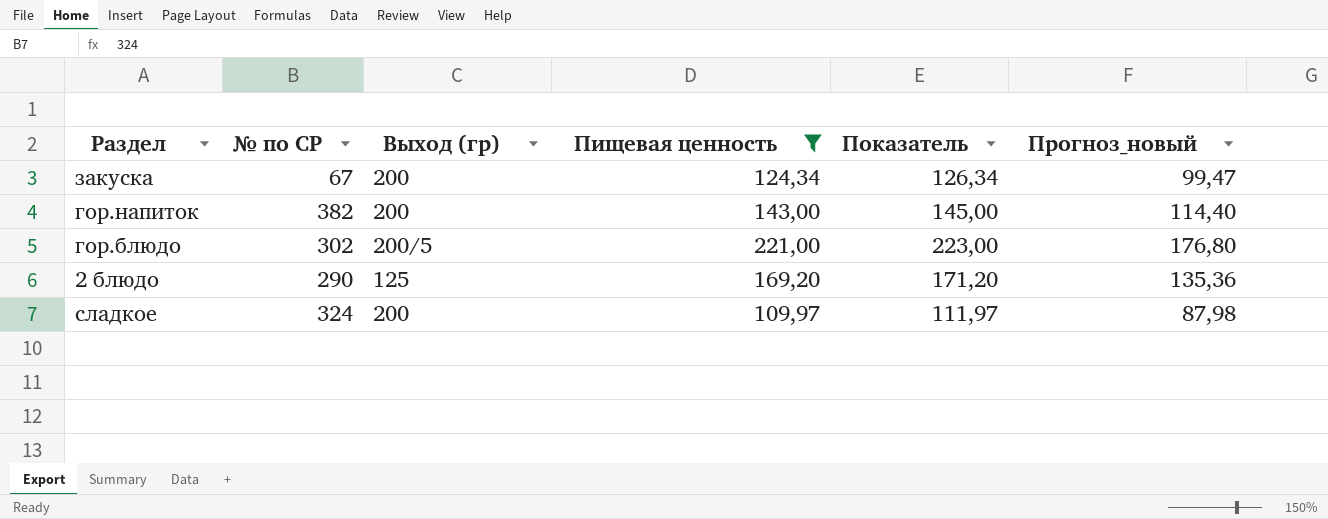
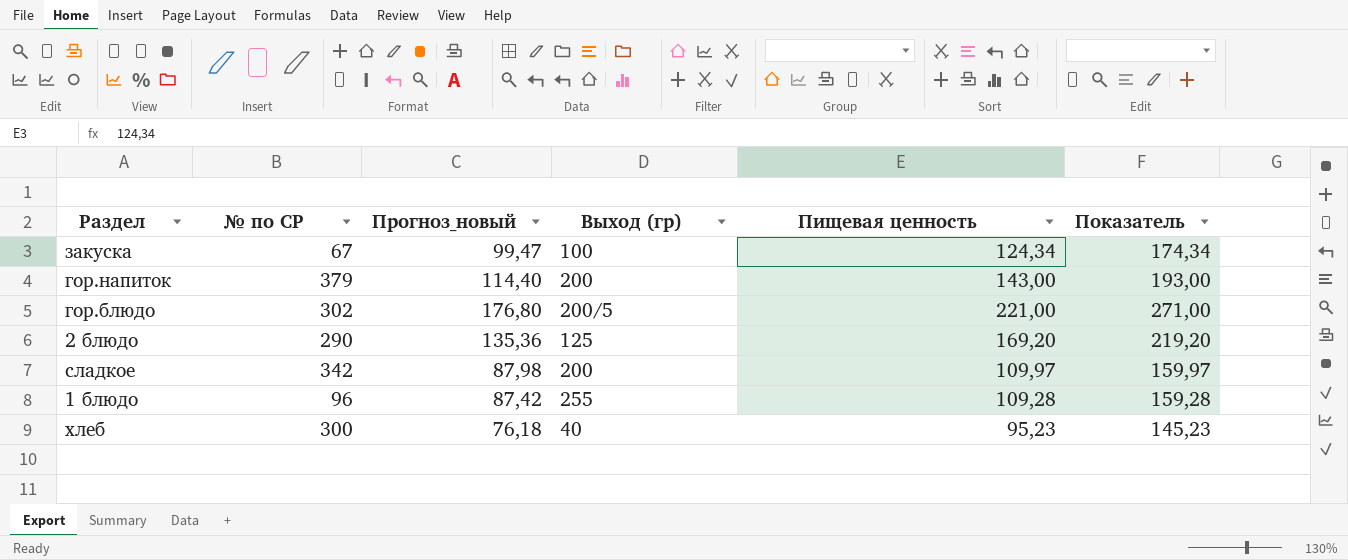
filter: Пищевая ценность >= 109,97 -> none
column Прогноз_новый | position: 6 -> 3
column Показатель | formula: [Пищевая ценность] + 2 -> [Пищевая ценность] + 50
закуска | Выход (гр): 200 -> 100
гор.напиток | № по СР: 382 -> 379
сладкое | № по СР: 324 -> 342

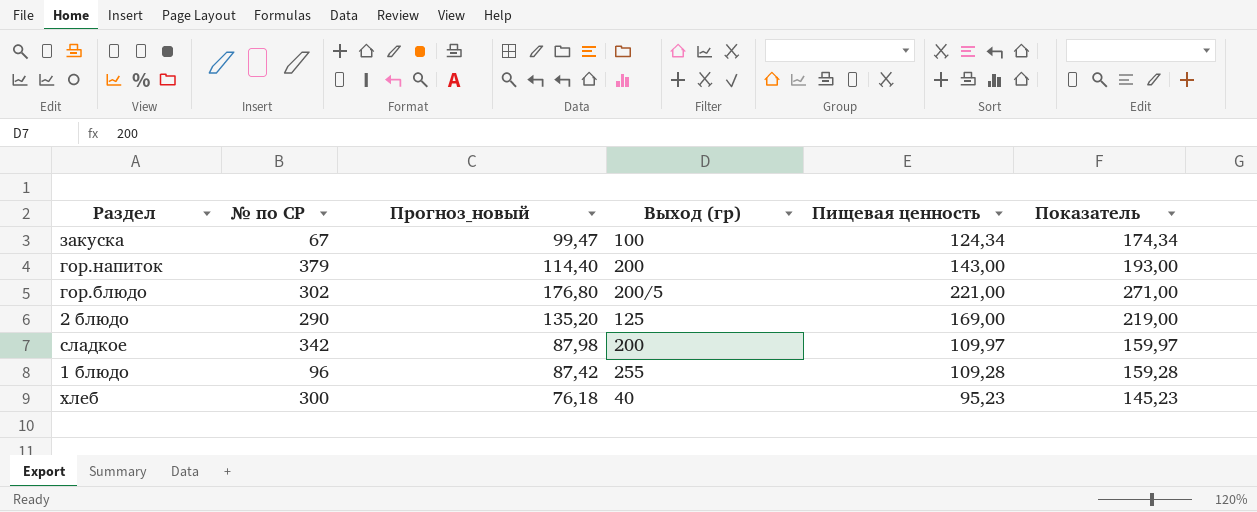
2 блюдо | Прогноз_новый: 135,36 -> 135,20
2 блюдо | Пищевая ценность: 169,20 -> 169,00
2 блюдо | Показатель: 219,20 -> 219,00

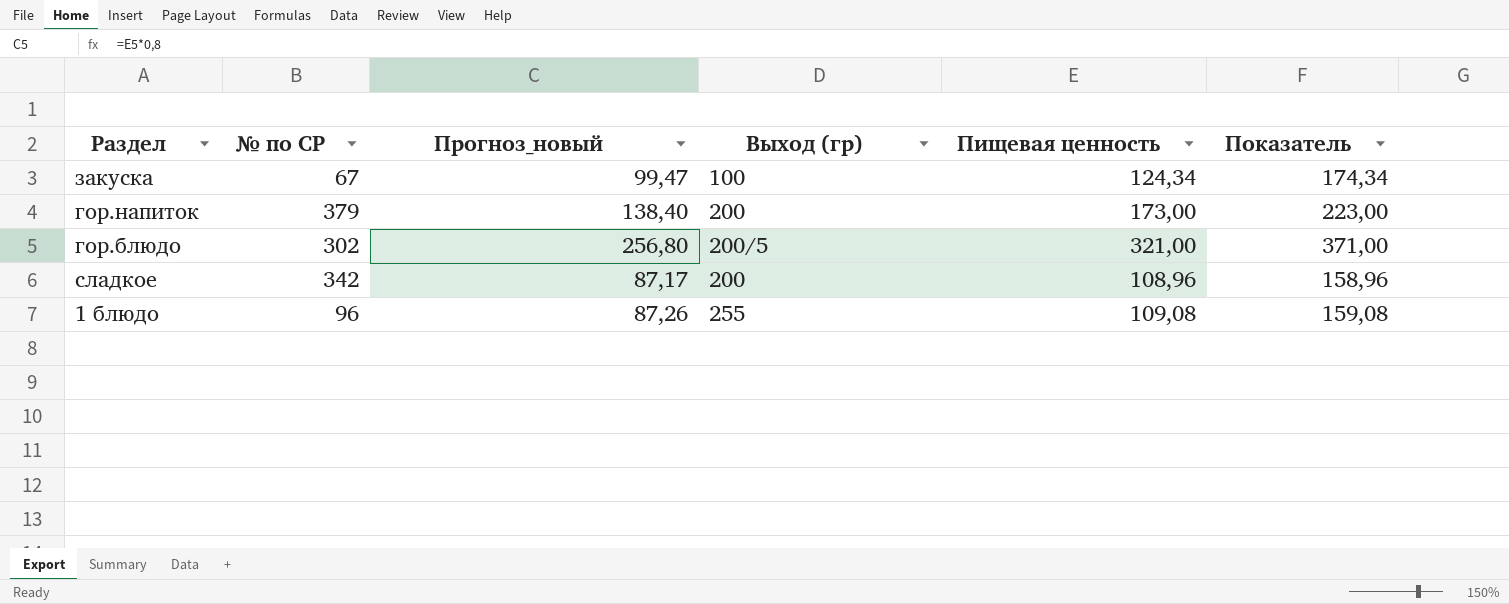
row 2 блюдо: 290 | 135,20 | 125 | 169,00 | 219,00 -> none
row хлеб: 300 | 76,18 | 40 | 95,23 | 145,23 -> none
гор.напиток | Прогноз_новый: 114,40 -> 138,40
гор.напиток | Пищевая ценность: 143,00 -> 173,00
гор.напиток | Показатель: 193,00 -> 223,00
гор.блюдо | Прогноз_новый: 176,80 -> 256,80
гор.блюдо | Пищевая ценность: 221,00 -> 321,00
гор.блюдо | Показатель: 271,00 -> 371,00
сладкое | Прогноз_новый: 87,98 -> 87,17
сладкое | Пищевая ценность: 109,97 -> 108,96
сладкое | Показатель: 159,97 -> 158,96
1 блюдо | Прогноз_новый: 87,42 -> 87,26
1 блюдо | Пищевая ценность: 109,28 -> 109,08
1 блюдо | Показатель: 159,28 -> 159,08

